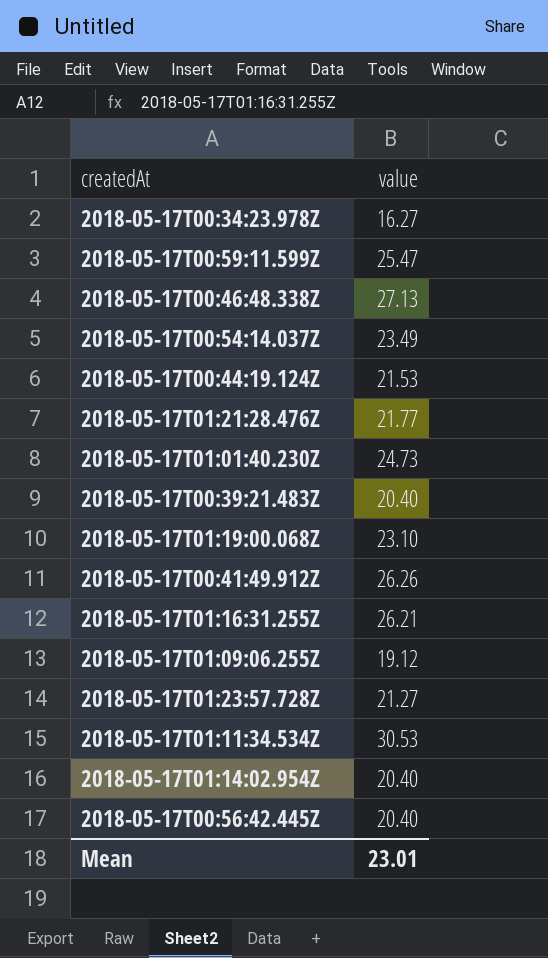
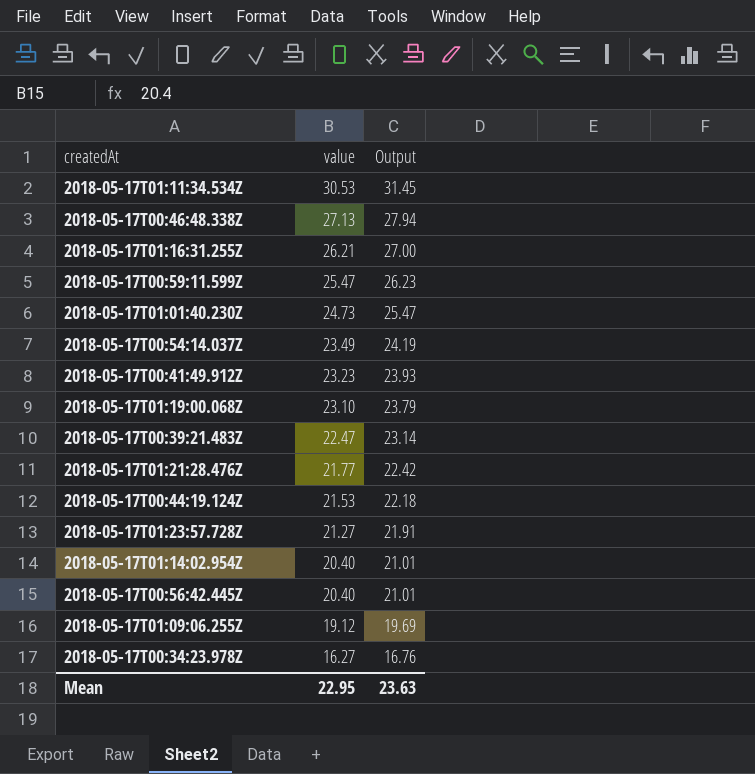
row order: none -> value descending
column Output | formula: none -> [value] * 1.03
2018-05-17T00:41:49.912Z | value: 26.26 -> 23.23
2018-05-17T00:39:21.483Z | value: 20.40 -> 22.47
Mean | value: 23.01 -> 22.95

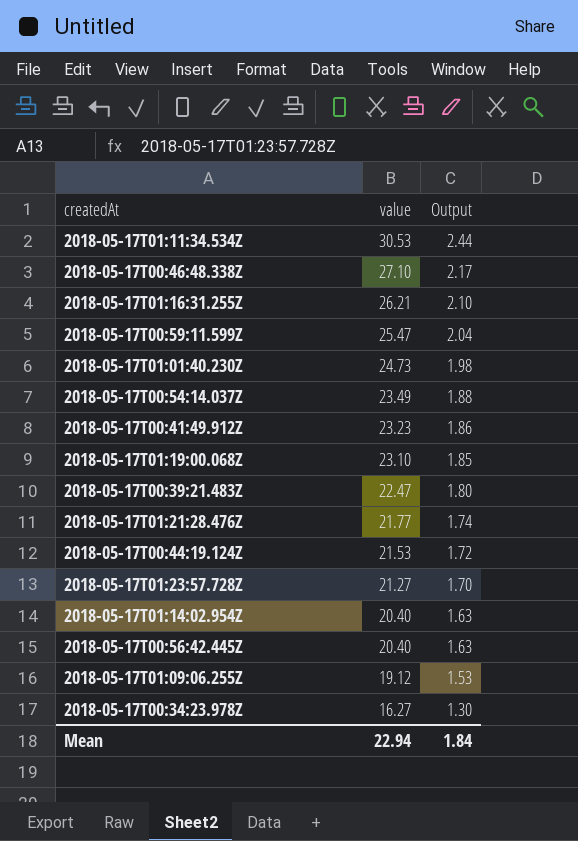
column Output | formula: [value] * 1.03 -> [value] * 0.08
2018-05-17T00:46:48.338Z | value: 27.13 -> 27.10
Mean | value: 22.95 -> 22.94
Mean | Output: 23.63 -> 1.84

